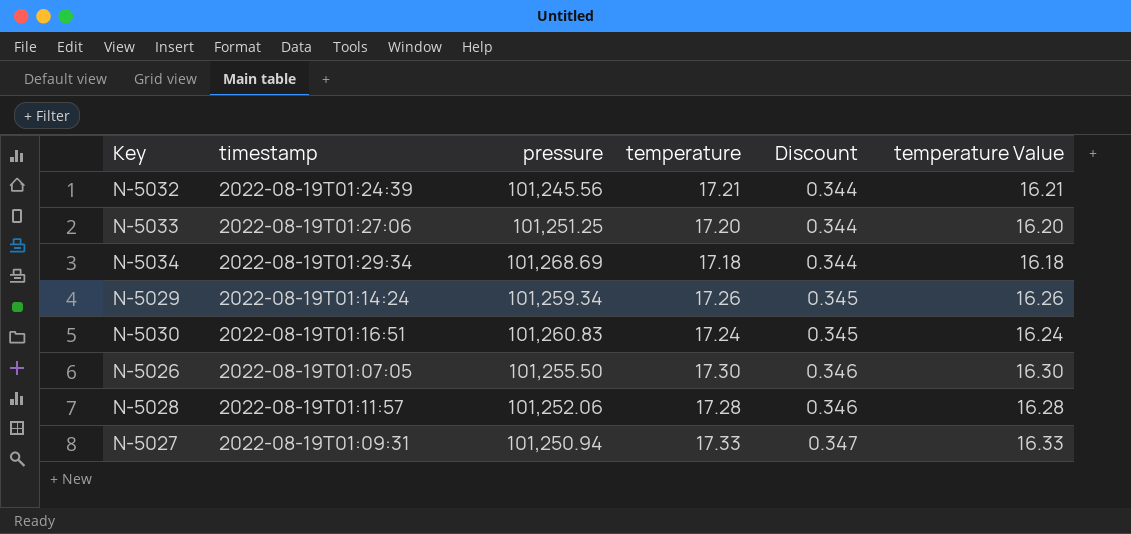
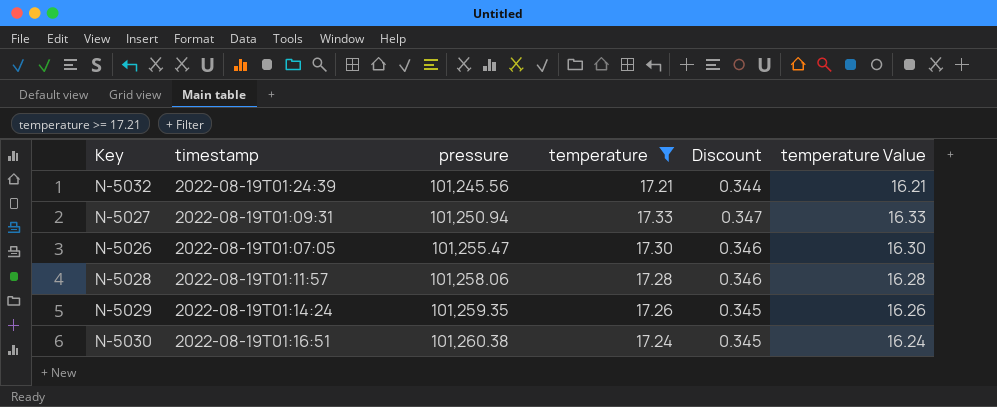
filter: none -> temperature >= 17.21
row order: Discount ascending -> pressure ascending
N-5026 | pressure: 101,255.50 -> 101,255.47
N-5028 | pressure: 101,252.06 -> 101,258.06
N-5029 | pressure: 101,259.34 -> 101,259.35
N-5030 | pressure: 101,260.83 -> 101,260.38

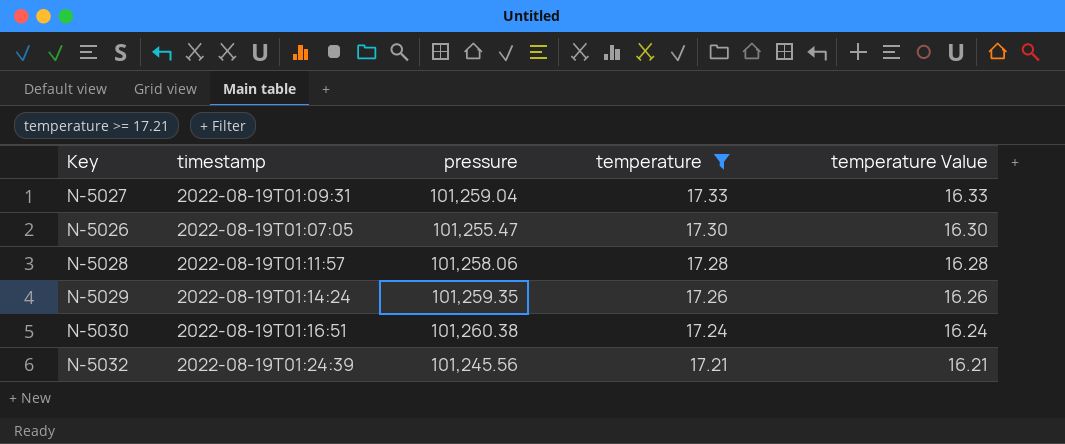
row order: pressure ascending -> temperature descending
column Discount | formula: [temperature] * 0.02 -> none
N-5027 | pressure: 101,250.94 -> 101,259.04

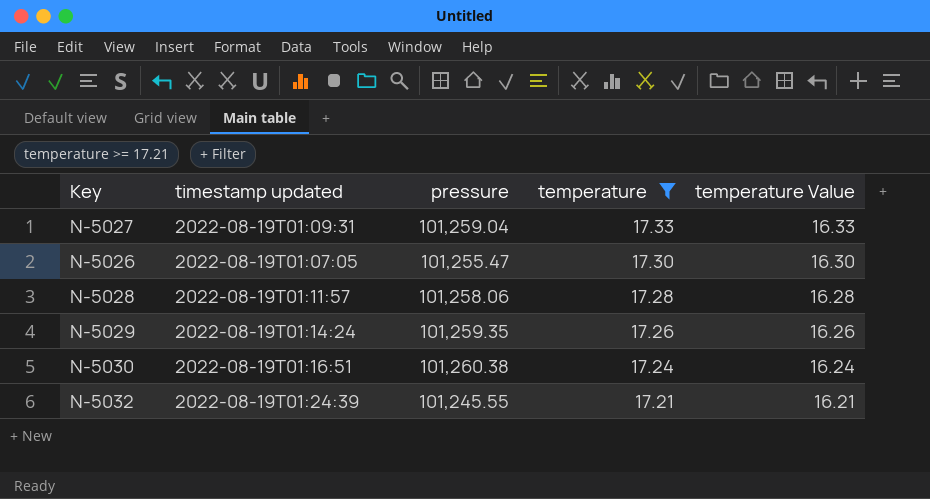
column name: timestamp -> timestamp updated
N-5032 | pressure: 101,245.56 -> 101,245.55

